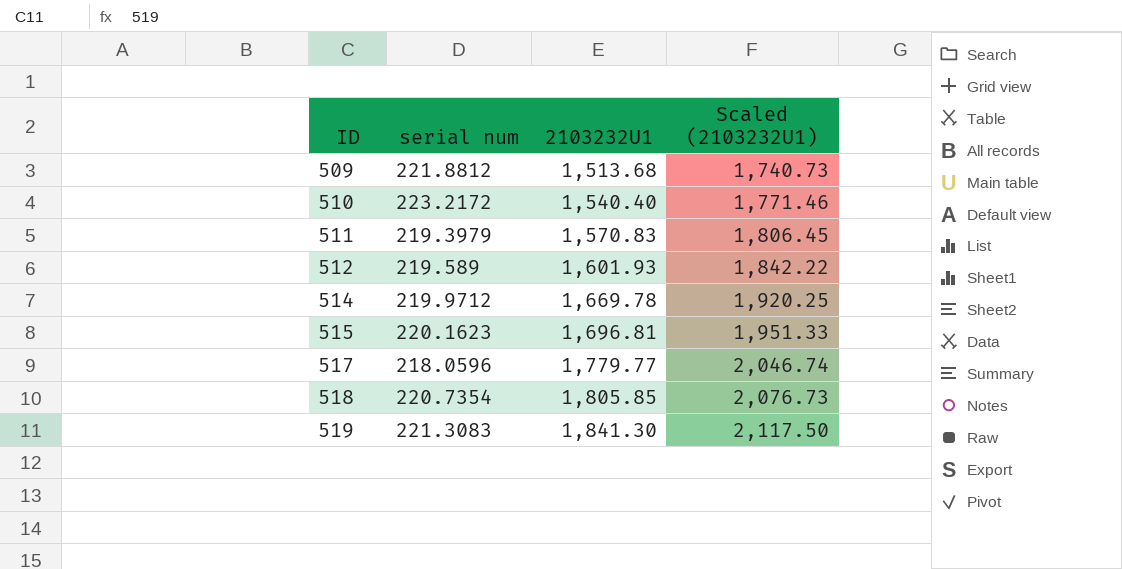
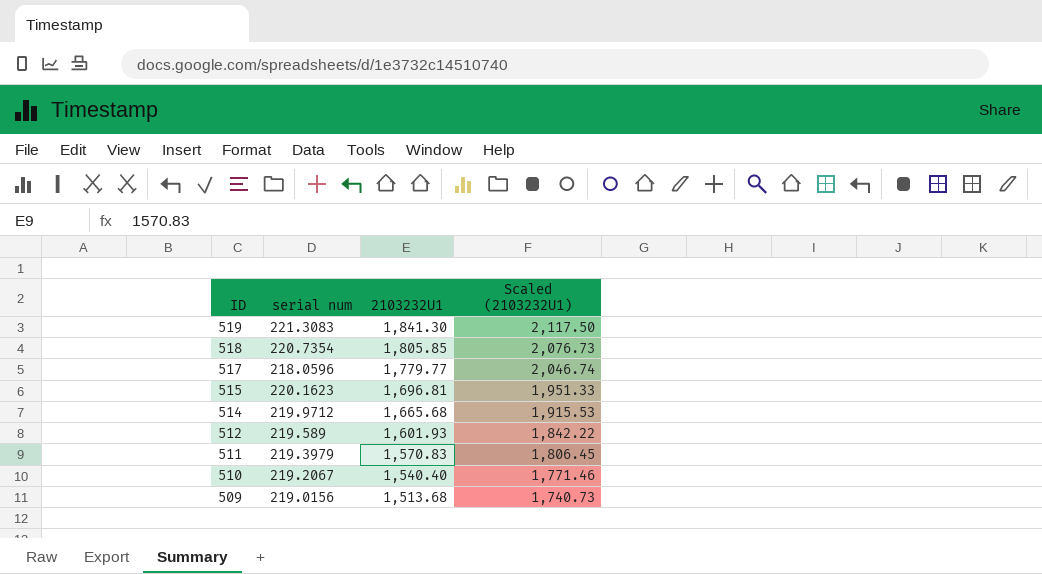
row order: ID ascending -> ID descending
514 | 2103232U1: 1,669.78 -> 1,665.68
514 | Scaled (2103232U1): 1,920.25 -> 1,915.53
510 | serial num: 223.2172 -> 219.2067
509 | serial num: 221.8812 -> 219.0156

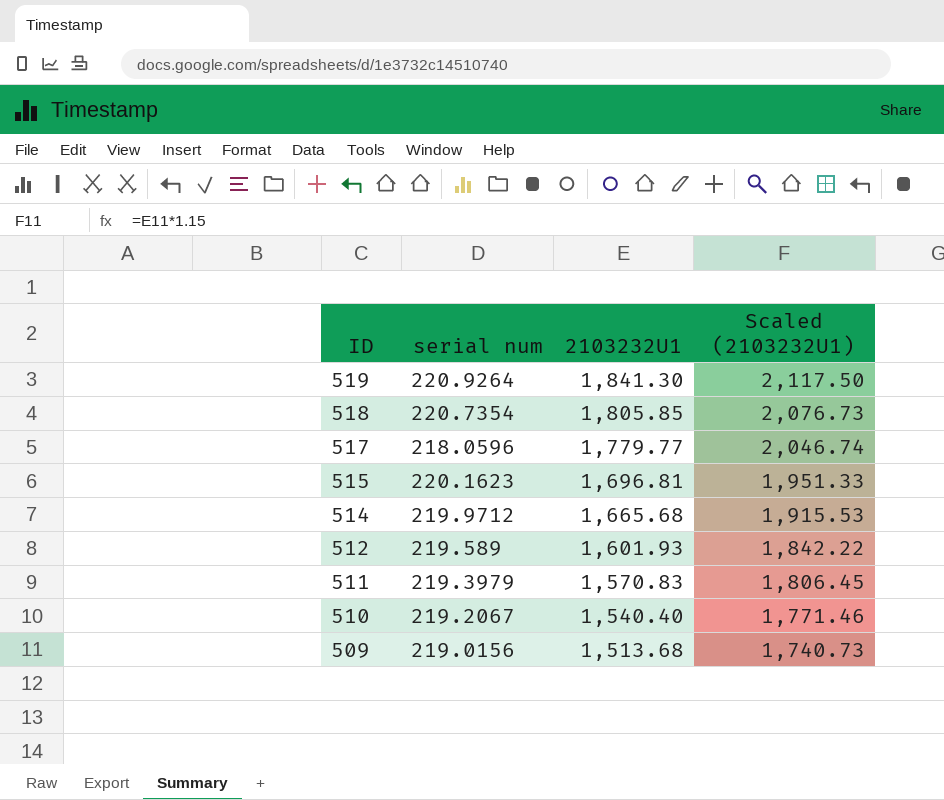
519 | serial num: 221.3083 -> 220.9264

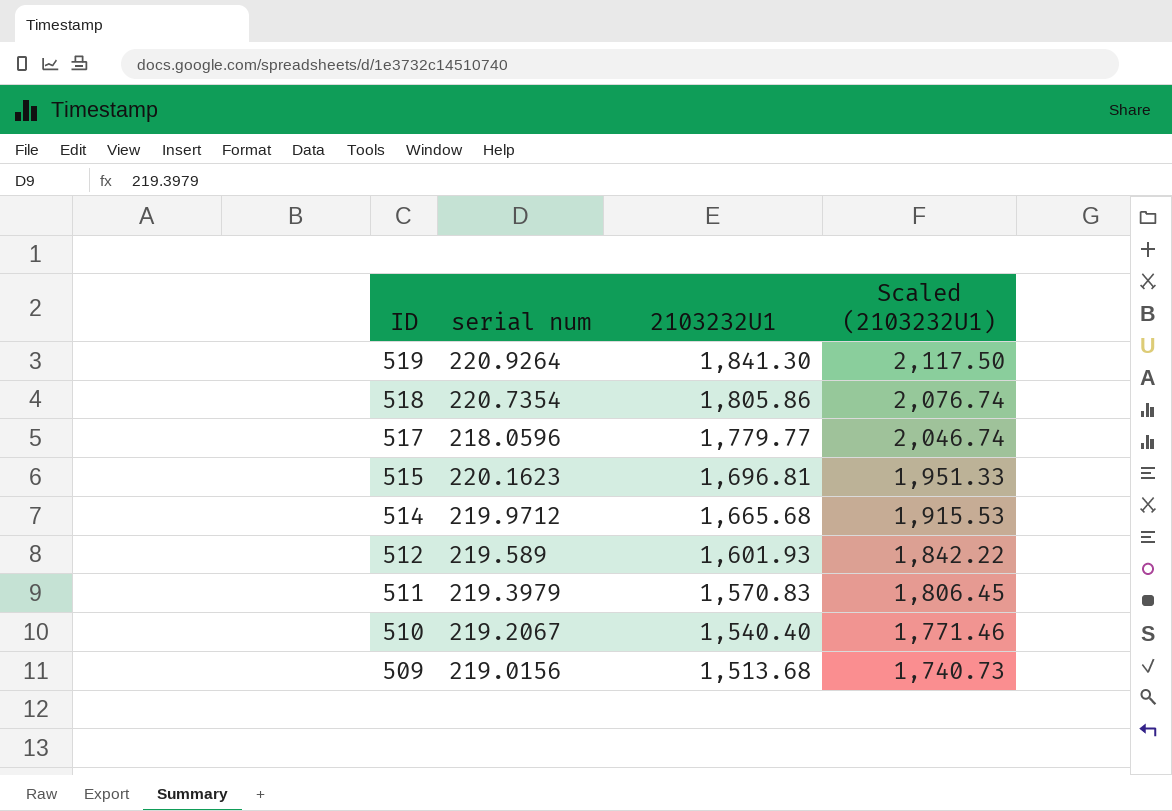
518 | 2103232U1: 1,805.85 -> 1,805.86
518 | Scaled (2103232U1): 2,076.73 -> 2,076.74

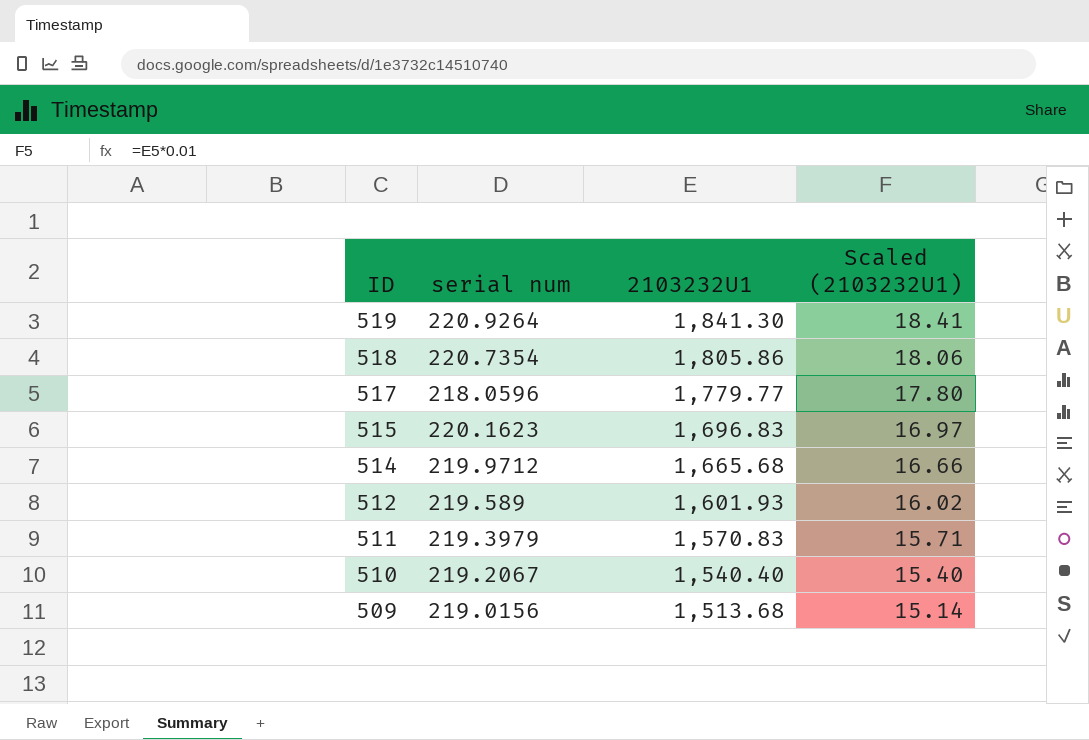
column Scaled (2103232U1) | formula: [2103232U1] * 1.15 -> [2103232U1] * 0.01
515 | 2103232U1: 1,696.81 -> 1,696.83

